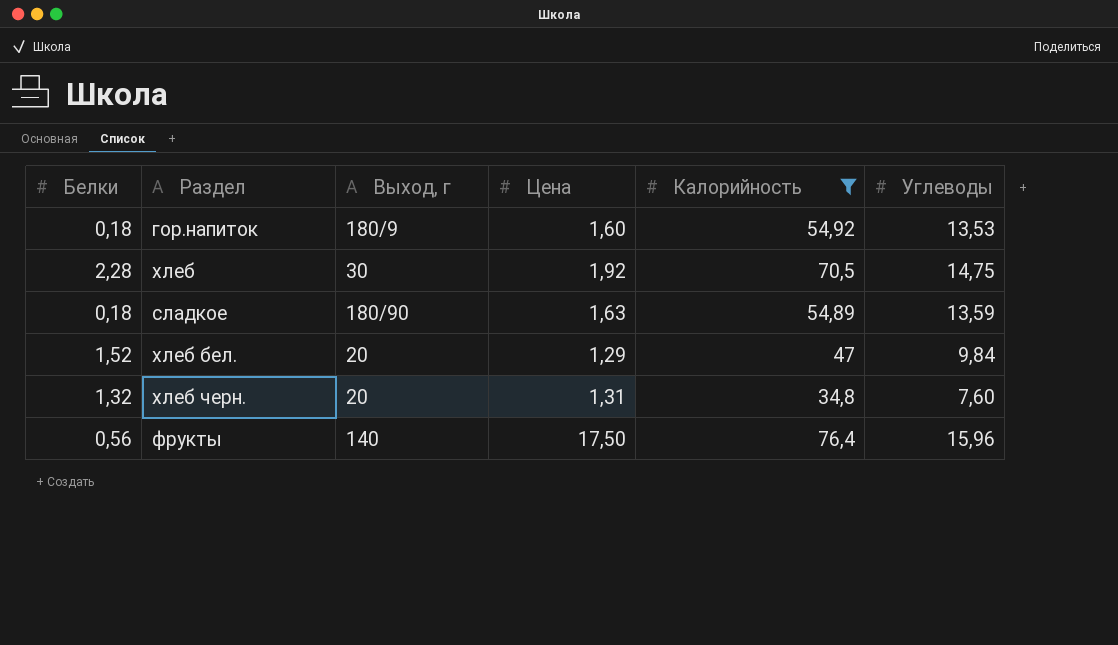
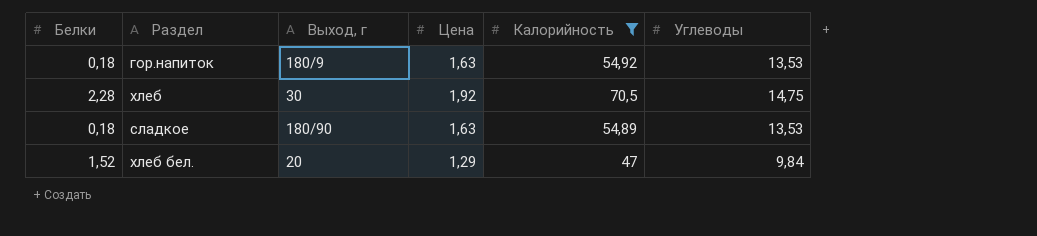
row хлеб черн.: 1,32 | 20 | 1,31 | 34,8 | 7,60 -> none
row фрукты: 0,56 | 140 | 17,50 | 76,4 | 15,96 -> none
гор.напиток | Цена: 1,60 -> 1,63
сладкое | Углеводы: 13,59 -> 13,53

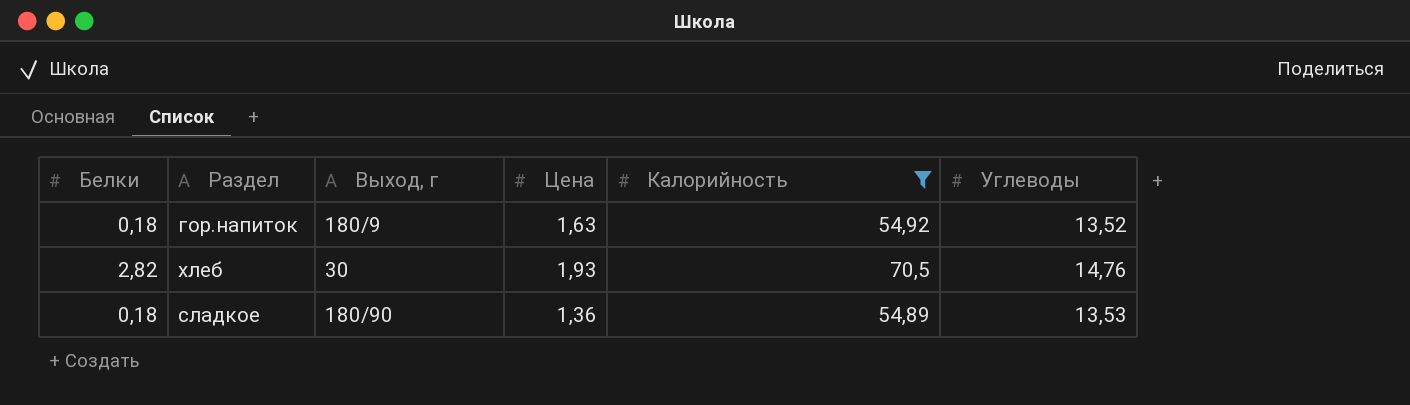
row хлеб бел.: 1,52 | 20 | 1,29 | 47 | 9,84 -> none
гор.напиток | Углеводы: 13,53 -> 13,52
хлеб | Белки: 2,28 -> 2,82
хлеб | Цена: 1,92 -> 1,93
хлеб | Углеводы: 14,75 -> 14,76
сладкое | Цена: 1,63 -> 1,36

